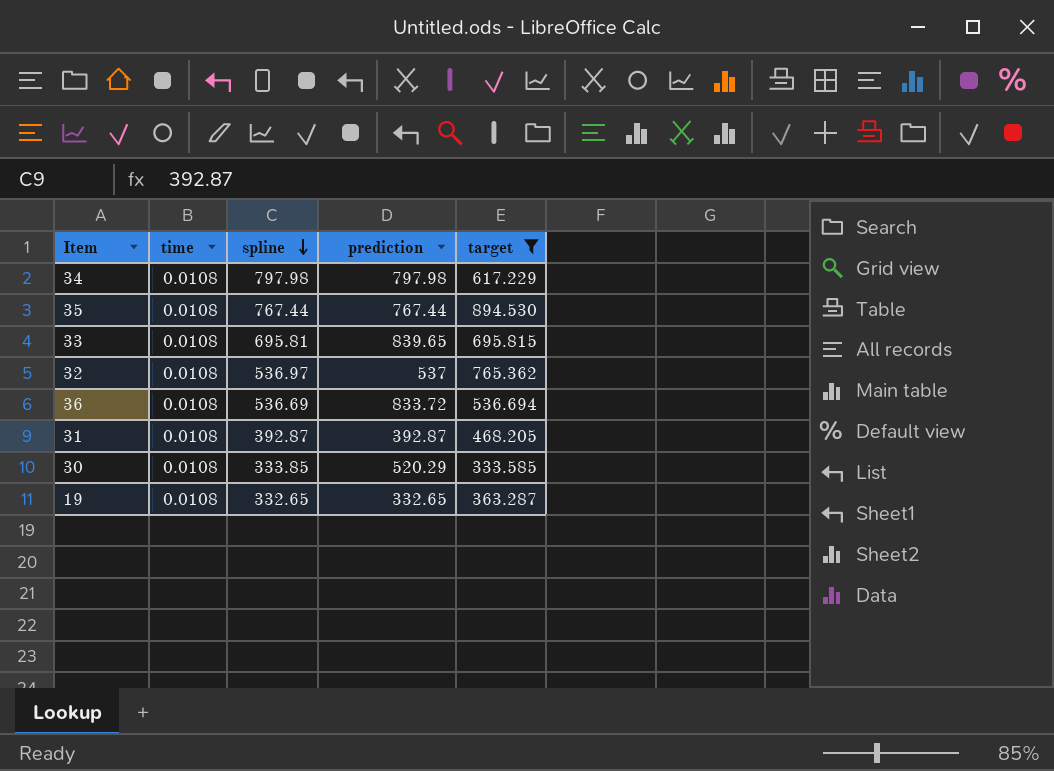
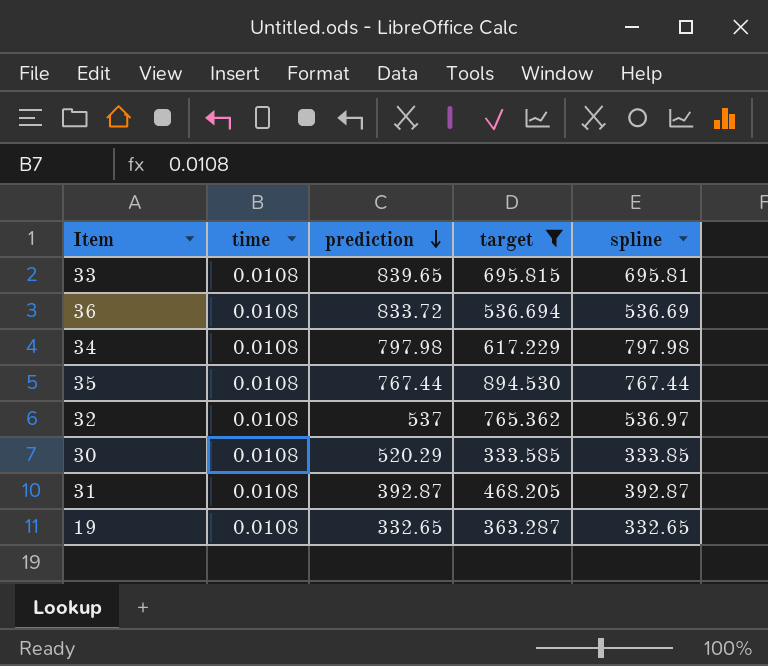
row order: spline descending -> prediction descending
column spline | position: 3 -> 5

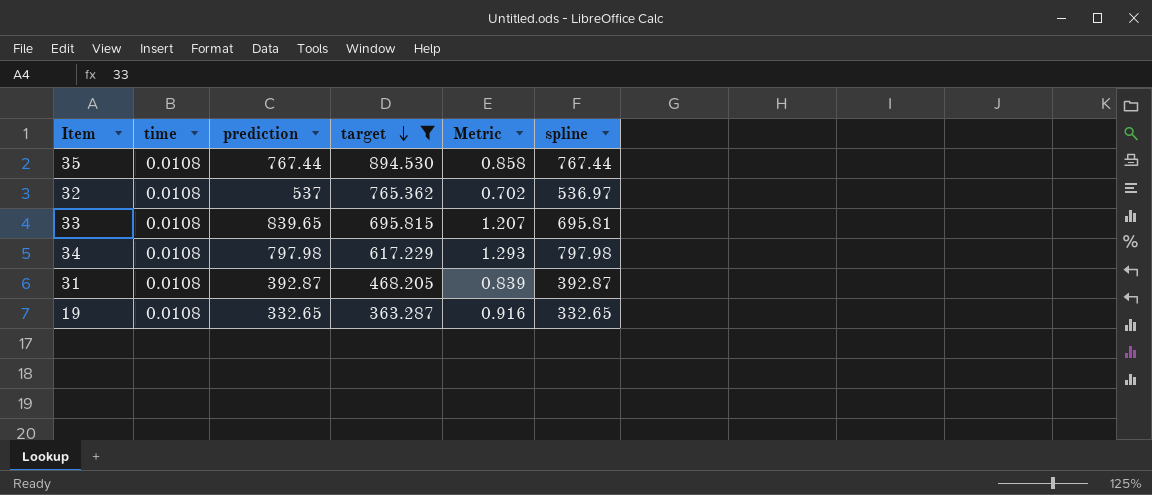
row order: prediction descending -> target descending
column Metric | formula: none -> [prediction] / [target]
row 36: 0.0108 | 833.72 | 536.694 | 536.69 -> none
row 30: 0.0108 | 520.29 | 333.585 | 333.85 -> none

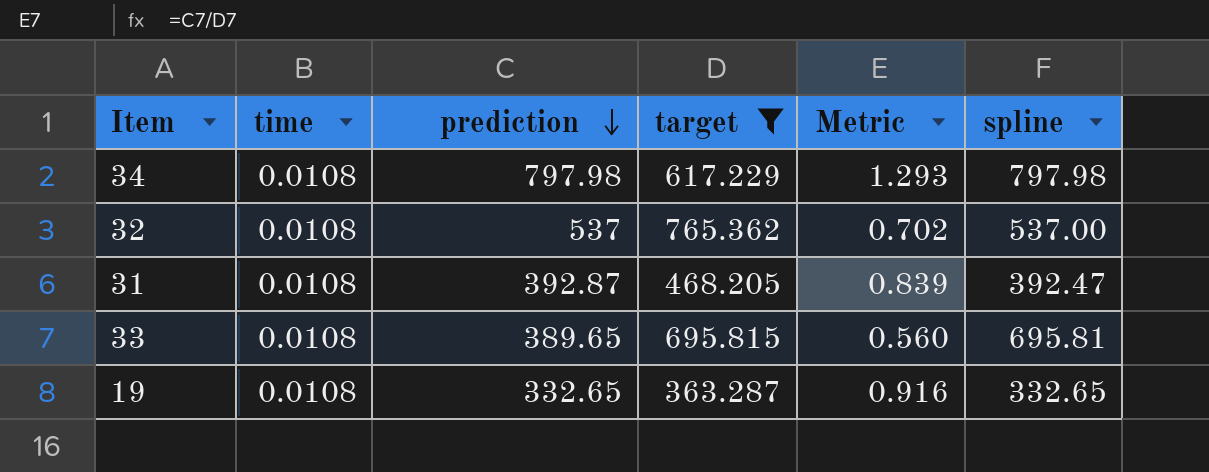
row order: target descending -> prediction descending
row 35: 0.0108 | 767.44 | 894.530 | 0.858 | 767.44 -> none
32 | spline: 536.97 -> 537.00
31 | spline: 392.87 -> 392.47
33 | prediction: 839.65 -> 389.65
33 | Metric: 1.207 -> 0.560

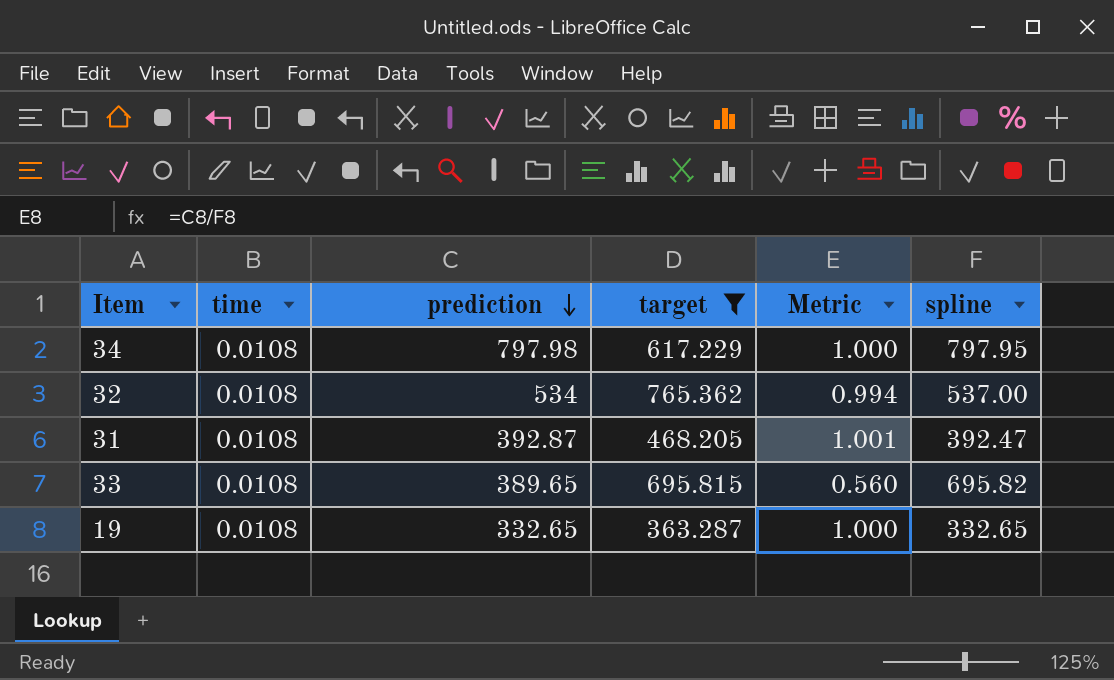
column Metric | formula: [prediction] / [target] -> [prediction] / [spline]
34 | spline: 797.98 -> 797.95
32 | prediction: 537 -> 534
33 | spline: 695.81 -> 695.82

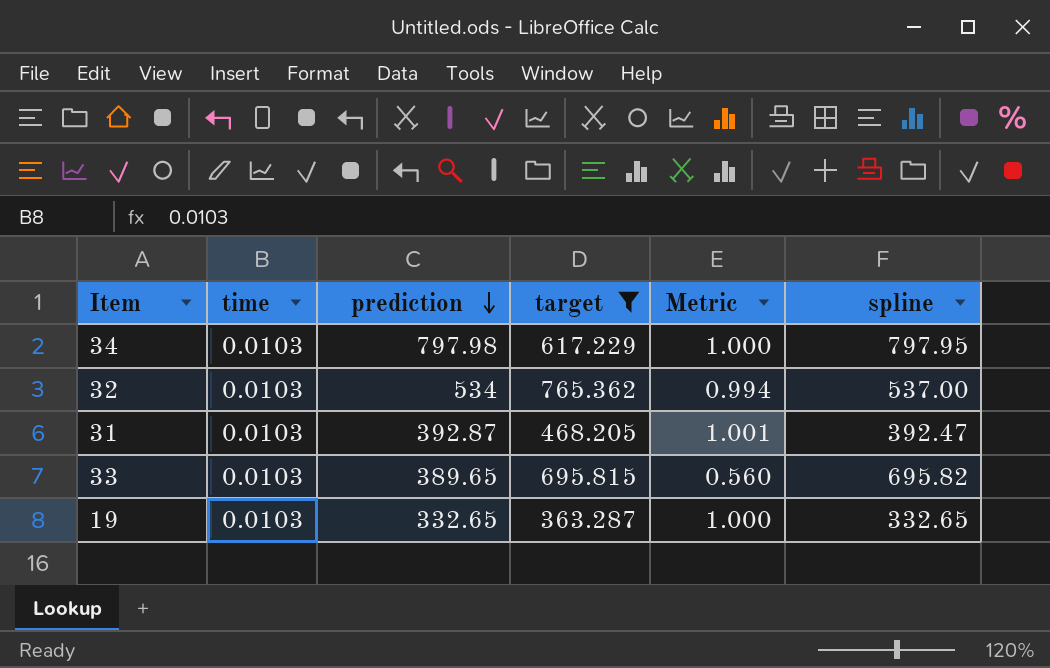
34 | time: 0.0108 -> 0.0103
32 | time: 0.0108 -> 0.0103
31 | time: 0.0108 -> 0.0103
33 | time: 0.0108 -> 0.0103
19 | time: 0.0108 -> 0.0103

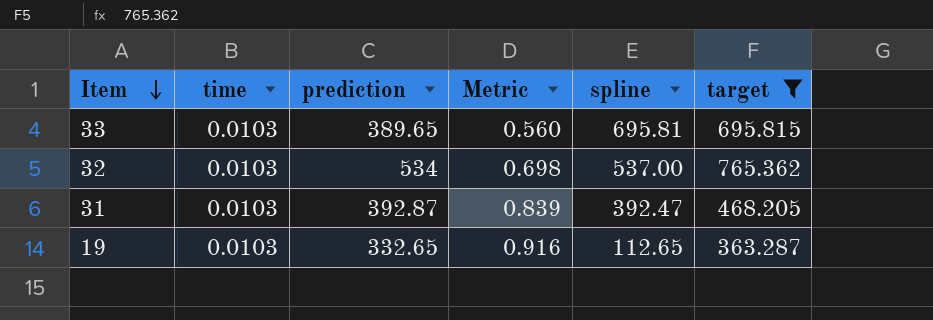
row order: prediction descending -> Item descending
column Metric | formula: [prediction] / [spline] -> [prediction] / [target]
column target | position: 4 -> 6
row 34: 0.0103 | 797.98 | 617.229 | 1.000 | 797.95 -> none
33 | spline: 695.82 -> 695.81
19 | spline: 332.65 -> 112.65

